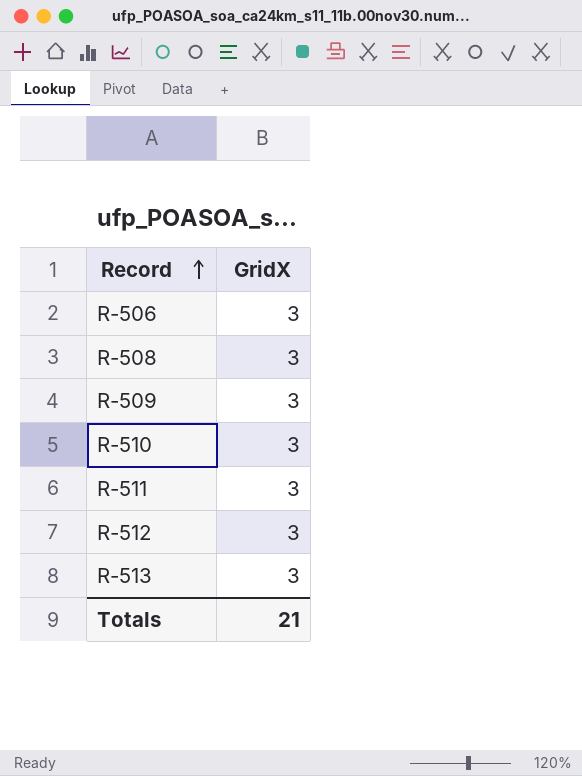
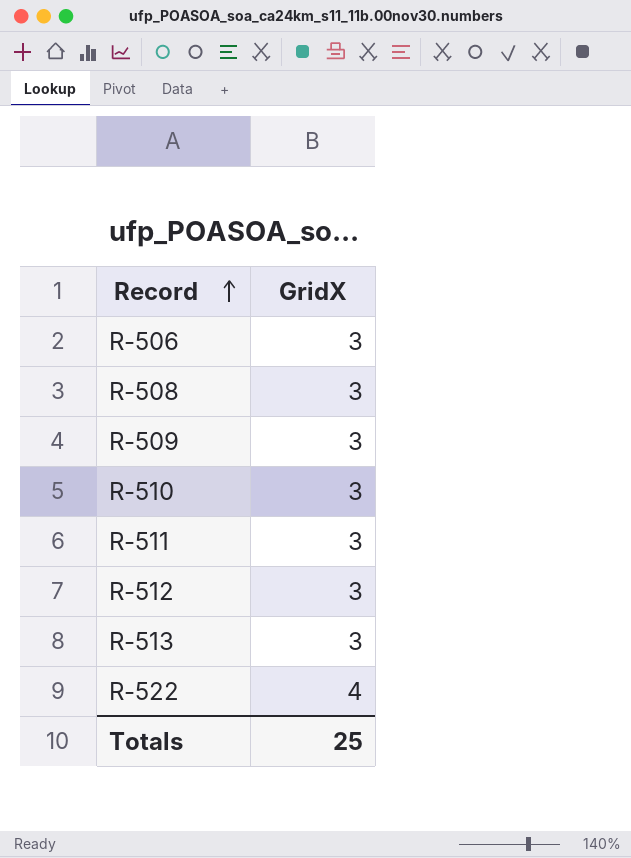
row R-522: none -> 4
Totals | GridX: 21 -> 25

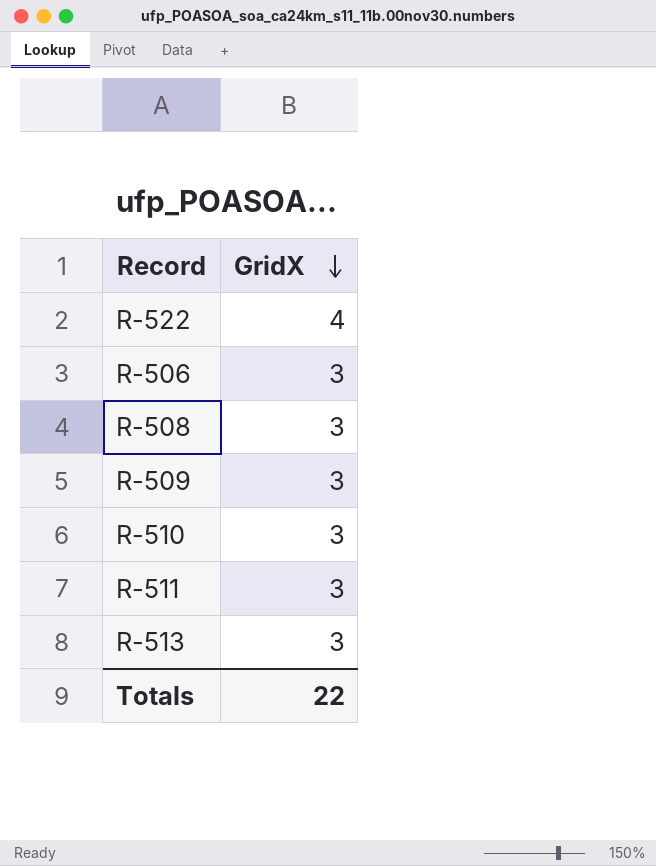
row order: Record ascending -> GridX descending
row R-512: 3 -> none
Totals | GridX: 25 -> 22

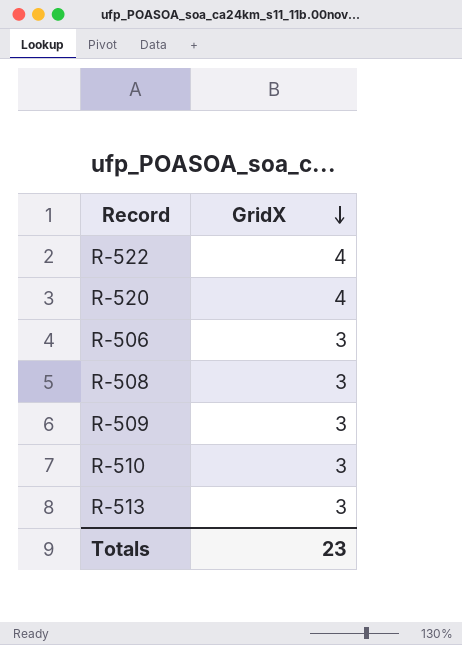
row R-511: 3 -> none
row R-520: none -> 4
Totals | GridX: 22 -> 23

